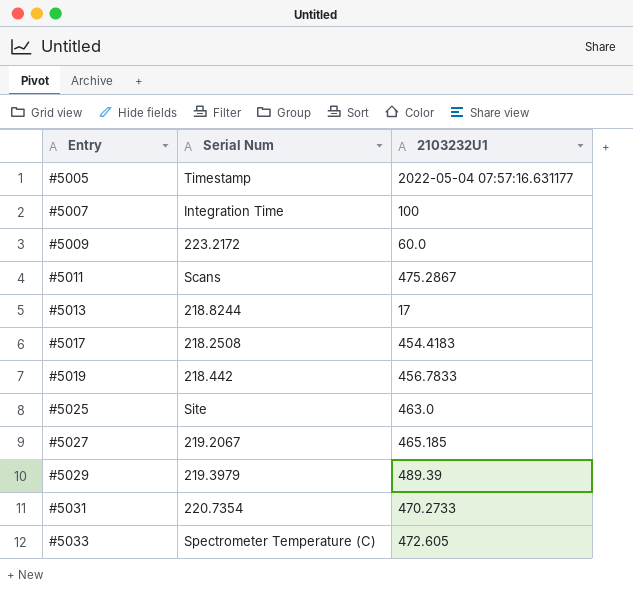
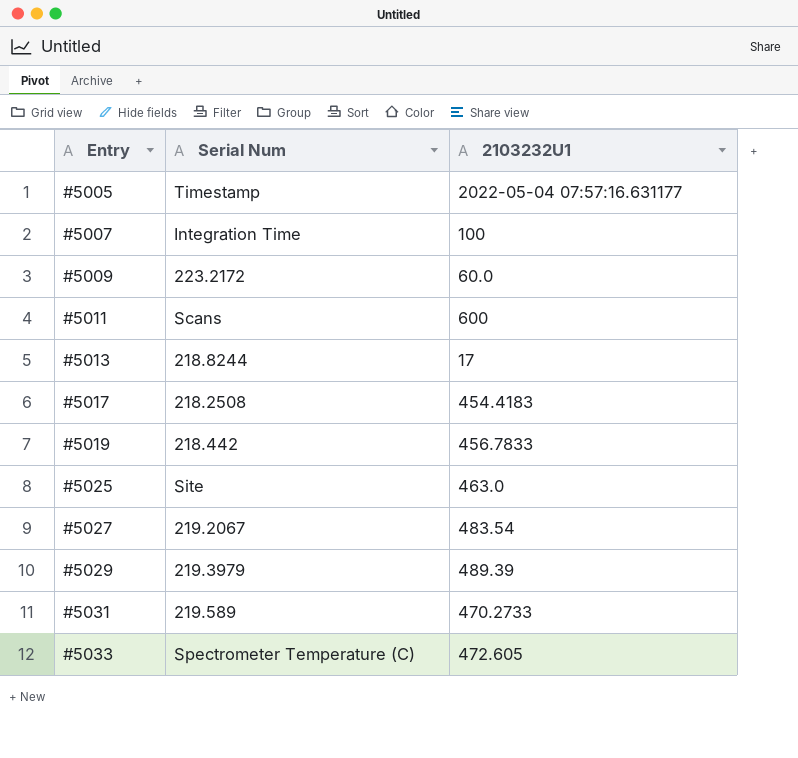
#5011 | 2103232U1: 475.2867 -> 600
#5027 | 2103232U1: 465.185 -> 483.54
#5031 | Serial Num: 220.7354 -> 219.589

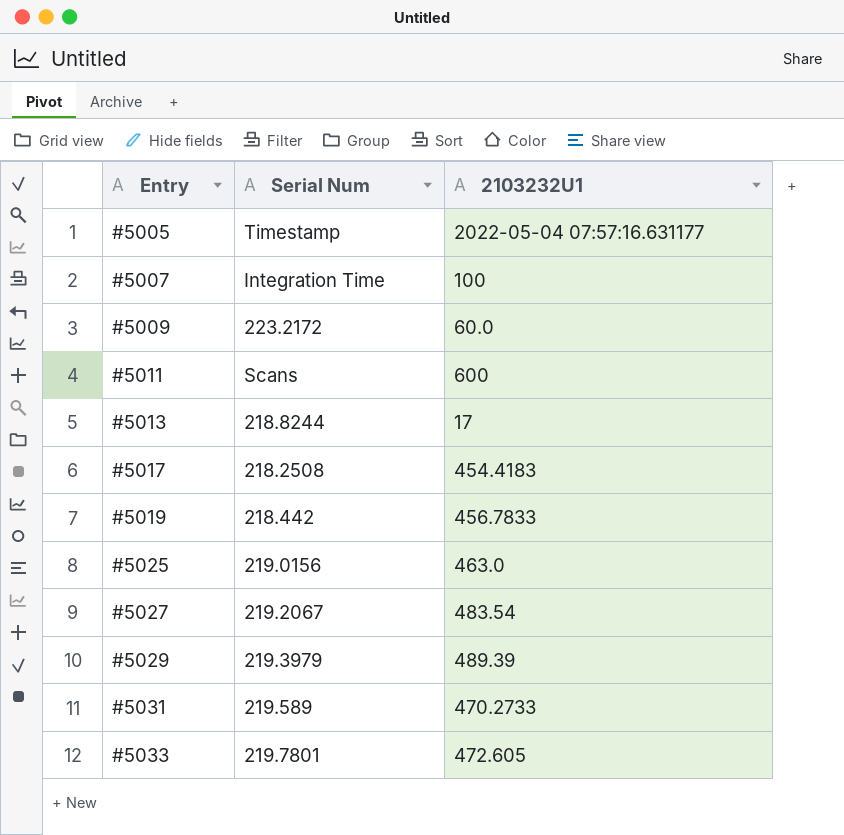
#5025 | Serial Num: Site -> 219.0156
#5033 | Serial Num: Spectrometer Temperature (C) -> 219.7801

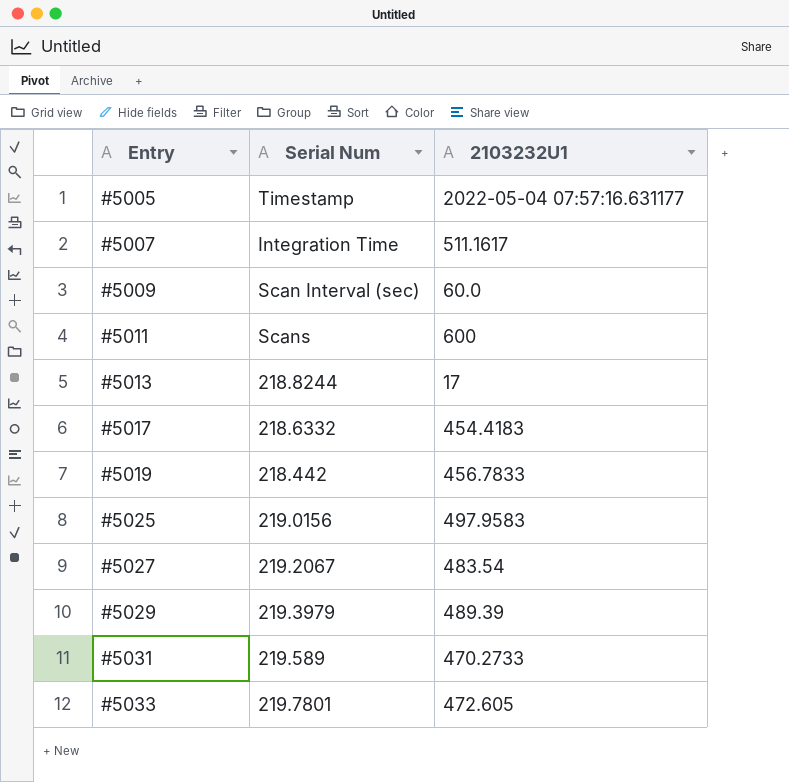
#5007 | 2103232U1: 100 -> 511.1617
#5009 | Serial Num: 223.2172 -> Scan Interval (sec)
#5017 | Serial Num: 218.2508 -> 218.6332
#5025 | 2103232U1: 463.0 -> 497.9583

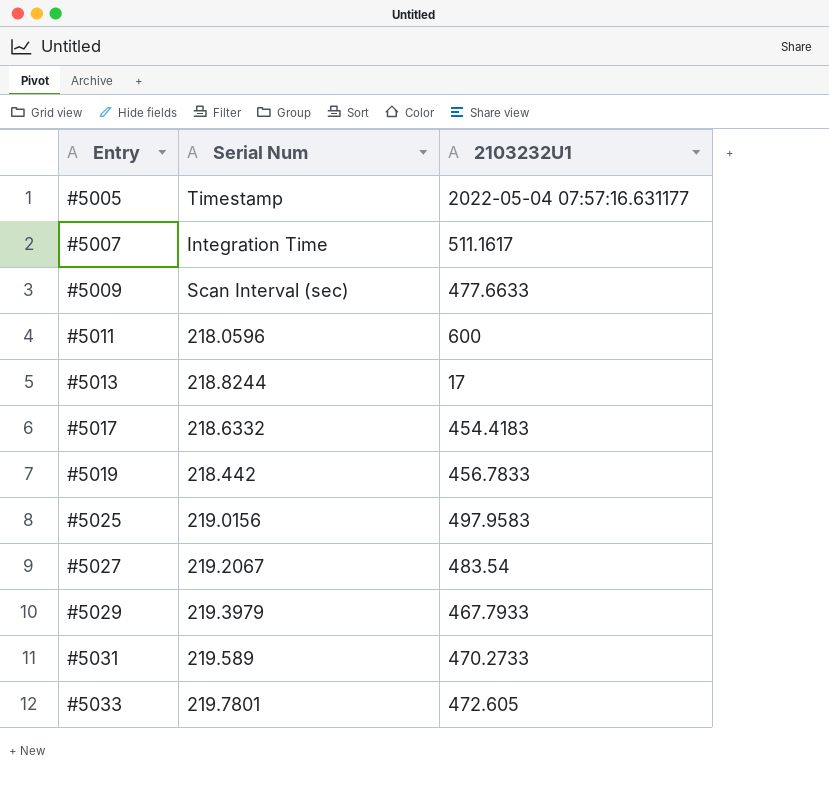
#5009 | 2103232U1: 60.0 -> 477.6633
#5011 | Serial Num: Scans -> 218.0596
#5029 | 2103232U1: 489.39 -> 467.7933

